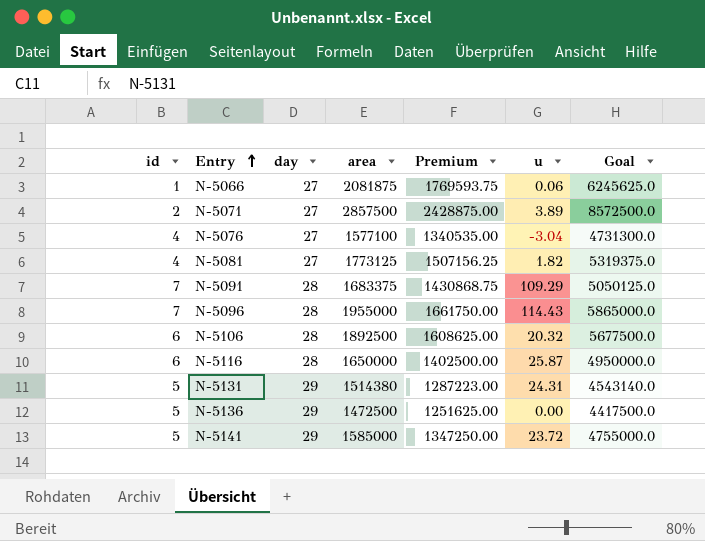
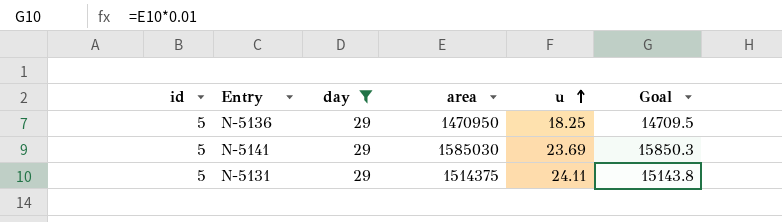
filter: none -> day = 29
row order: Entry ascending -> u ascending
column Premium | formula: [area] * 0.85 -> none
column Goal | formula: [area] * 3 -> [area] * 0.01
N-5136 | area: 1472500 -> 1470950
N-5136 | u: 0.00 -> 18.25
N-5141 | area: 1585000 -> 1585030
N-5141 | u: 23.72 -> 23.69
N-5131 | area: 1514380 -> 1514375
N-5131 | u: 24.31 -> 24.11

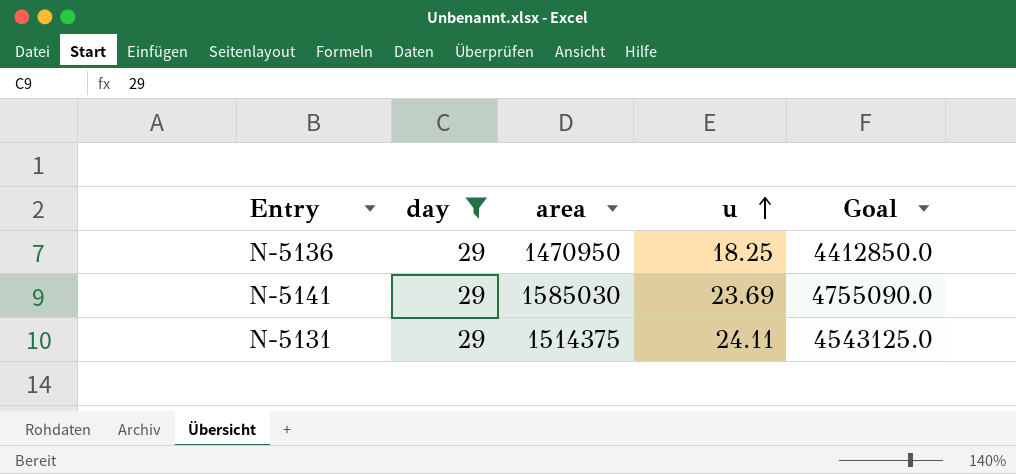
column id | position: 1 -> none
column Goal | formula: [area] * 0.01 -> [area] * 3

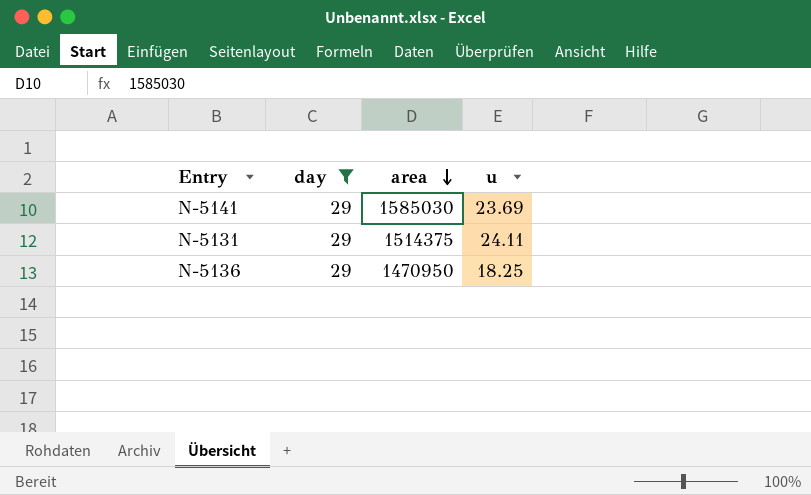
row order: u ascending -> area descending
column Goal | formula: [area] * 3 -> none

